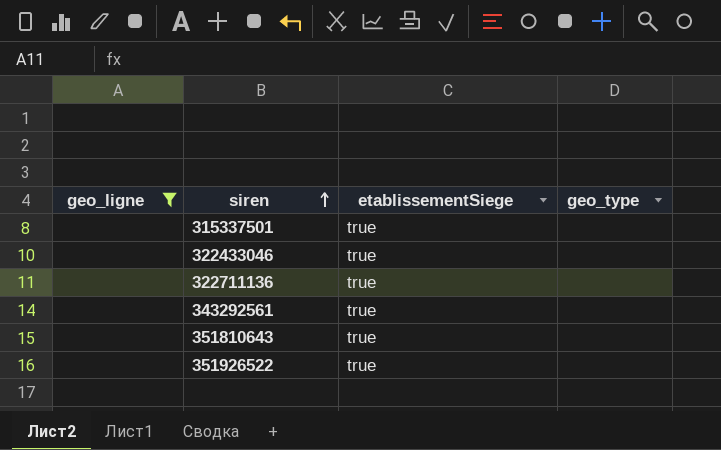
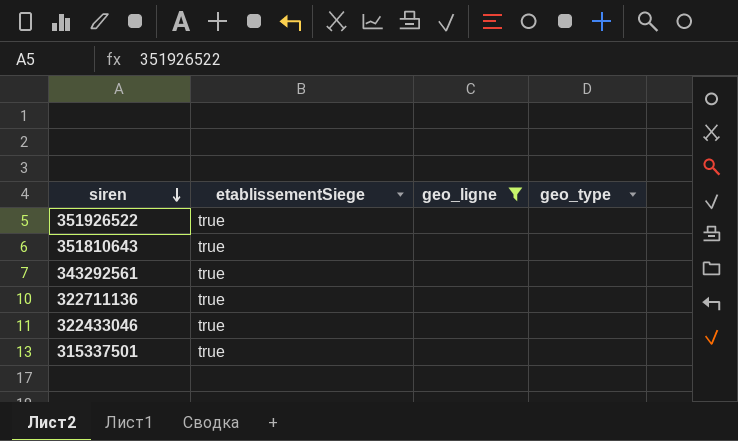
row order: siren ascending -> siren descending
column geo_ligne | position: 1 -> 3

